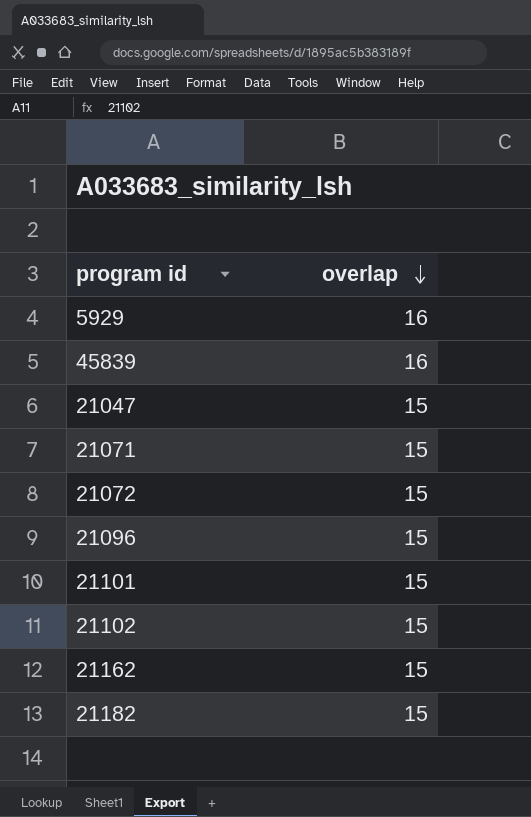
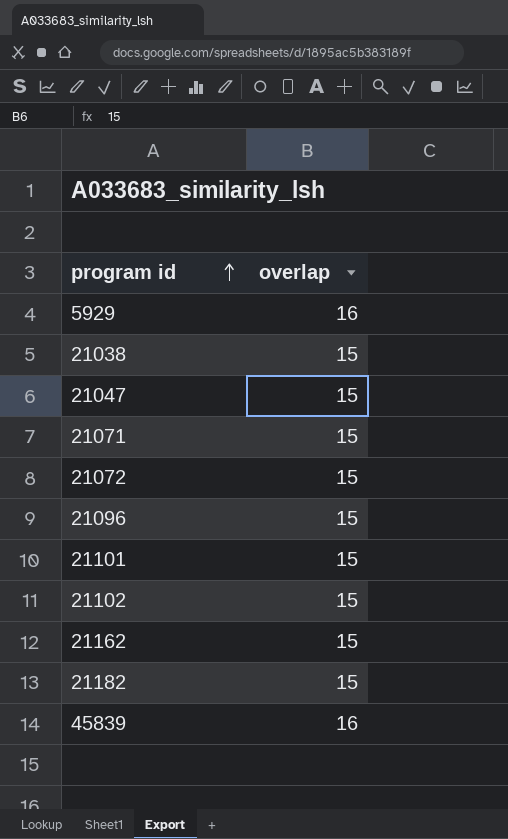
row order: overlap descending -> program id ascending
row 21038: none -> 15

